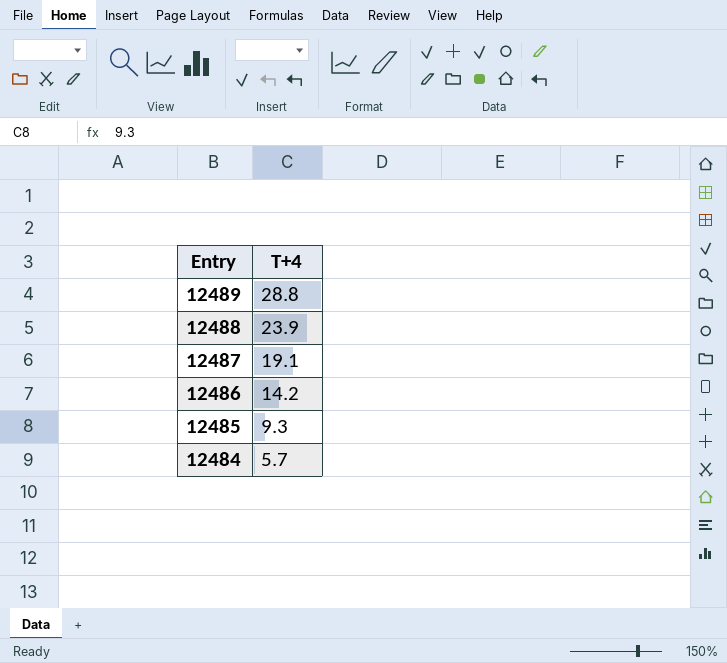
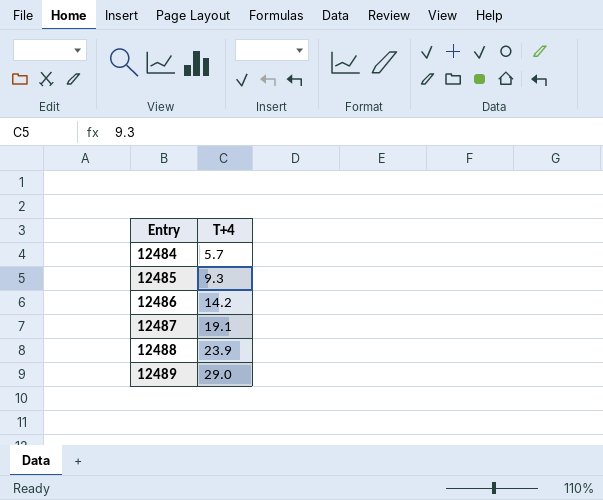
row order: Entry descending -> Entry ascending
12489 | T+4: 28.8 -> 29.0

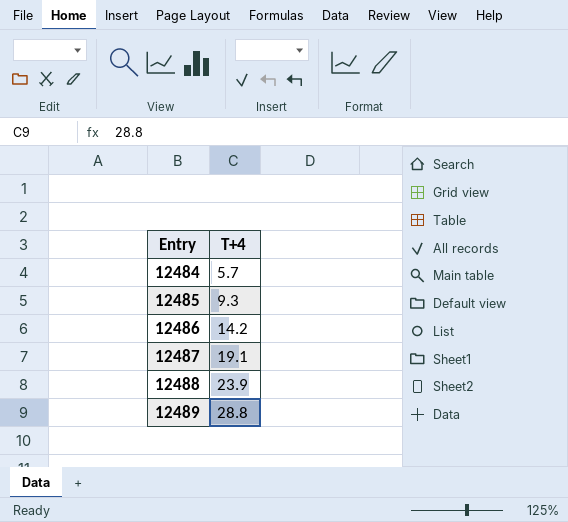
12489 | T+4: 29.0 -> 28.8

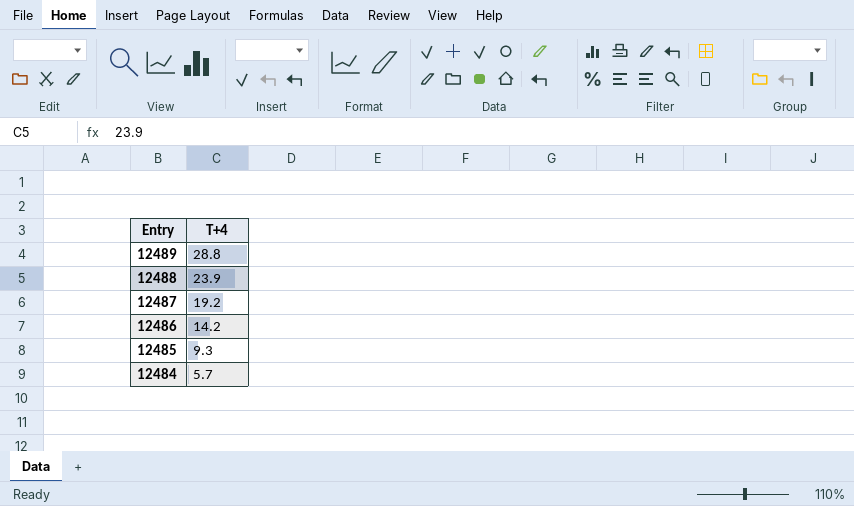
row order: Entry ascending -> Entry descending
12487 | T+4: 19.1 -> 19.2

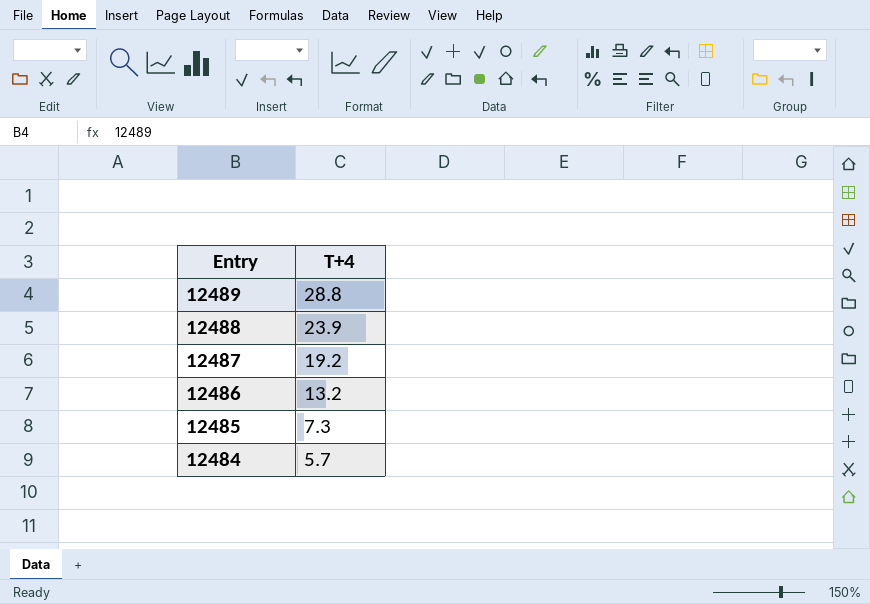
12486 | T+4: 14.2 -> 13.2
12485 | T+4: 9.3 -> 7.3

